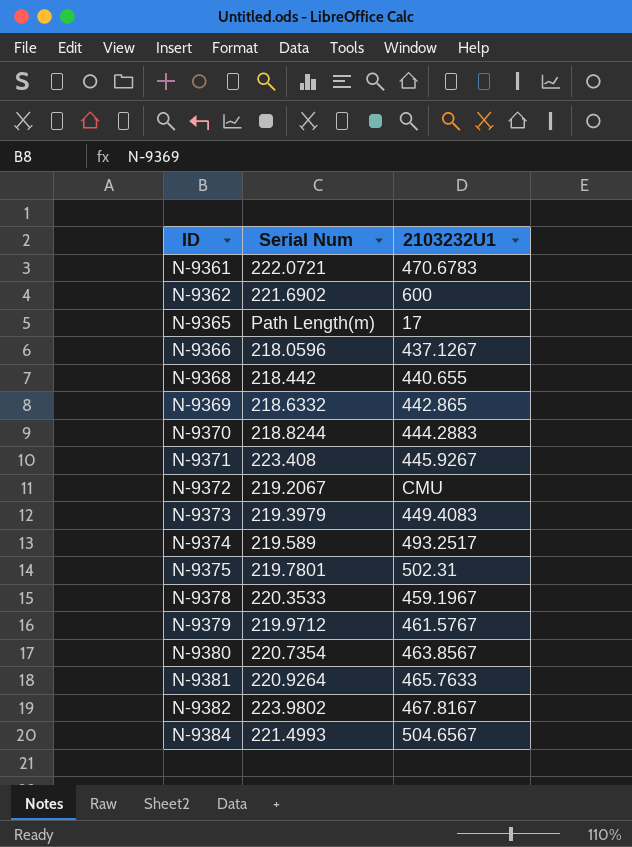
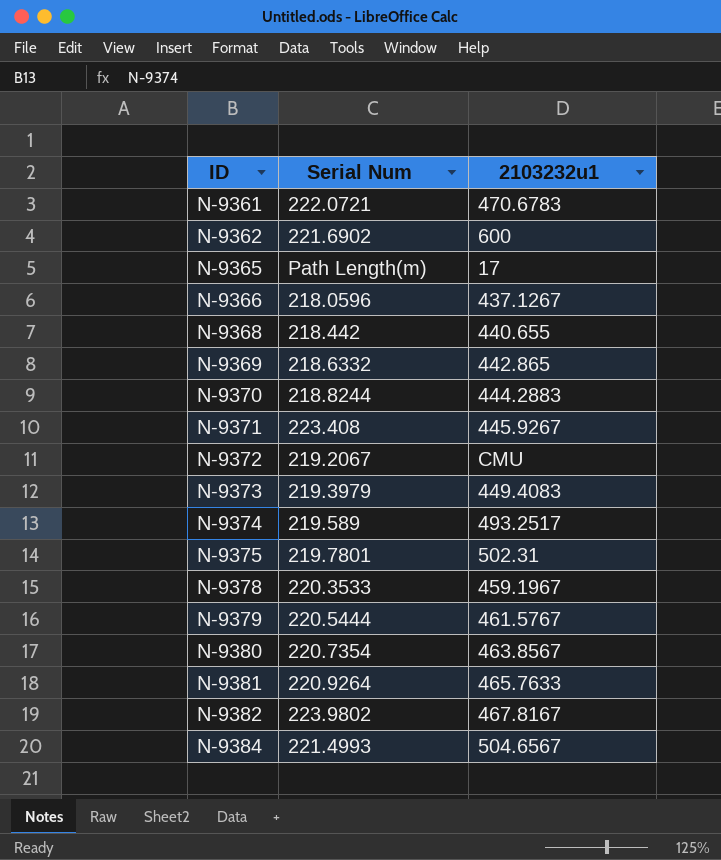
column name: 2103232U1 -> 2103232u1
N-9379 | Serial Num: 219.9712 -> 220.5444

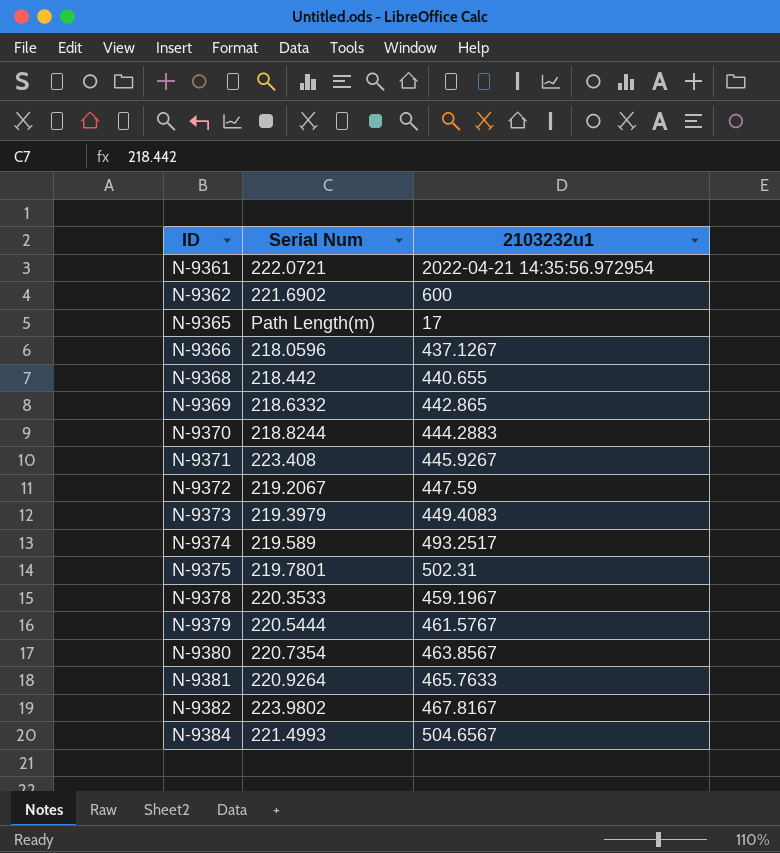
N-9361 | 2103232u1: 470.6783 -> 2022-04-21 14:35:56.972954
N-9372 | 2103232u1: CMU -> 447.59

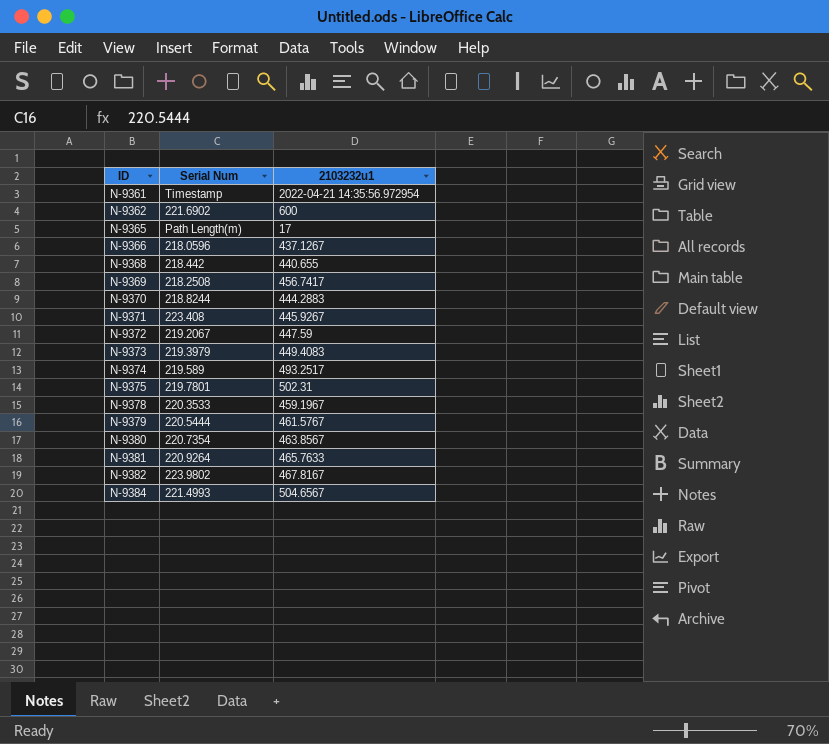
N-9361 | Serial Num: 222.0721 -> Timestamp
N-9369 | Serial Num: 218.6332 -> 218.2508
N-9369 | 2103232u1: 442.865 -> 456.7417

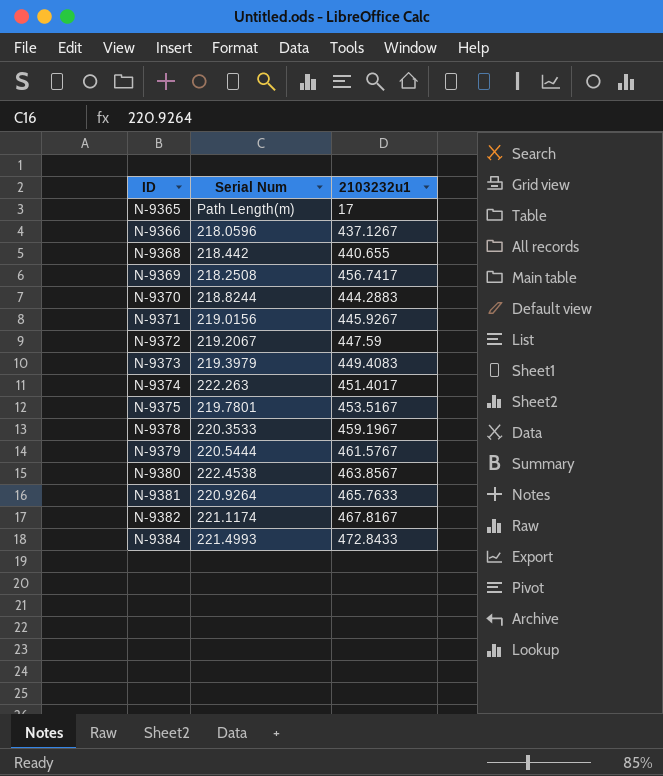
row N-9361: Timestamp | 2022-04-21 14:35:56.972954 -> none
row N-9362: 221.6902 | 600 -> none
N-9371 | Serial Num: 223.408 -> 219.0156
N-9374 | Serial Num: 219.589 -> 222.263
N-9374 | 2103232u1: 493.2517 -> 451.4017
N-9375 | 2103232u1: 502.31 -> 453.5167
N-9380 | Serial Num: 220.7354 -> 222.4538
N-9382 | Serial Num: 223.9802 -> 221.1174
N-9384 | 2103232u1: 504.6567 -> 472.8433

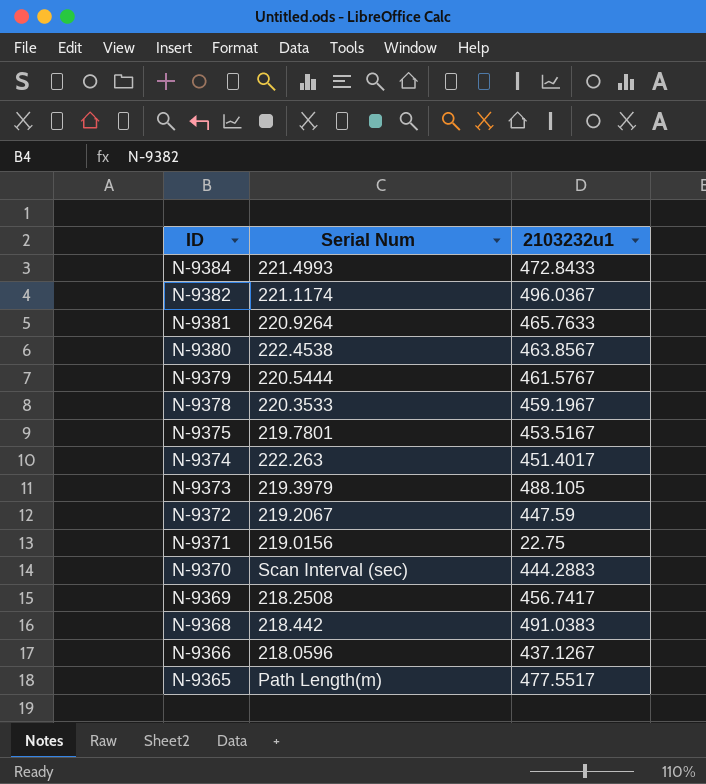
row order: ID ascending -> ID descending
N-9382 | 2103232u1: 467.8167 -> 496.0367
N-9373 | 2103232u1: 449.4083 -> 488.105
N-9371 | 2103232u1: 445.9267 -> 22.75
N-9370 | Serial Num: 218.8244 -> Scan Interval (sec)
N-9368 | 2103232u1: 440.655 -> 491.0383
N-9365 | 2103232u1: 17 -> 477.5517

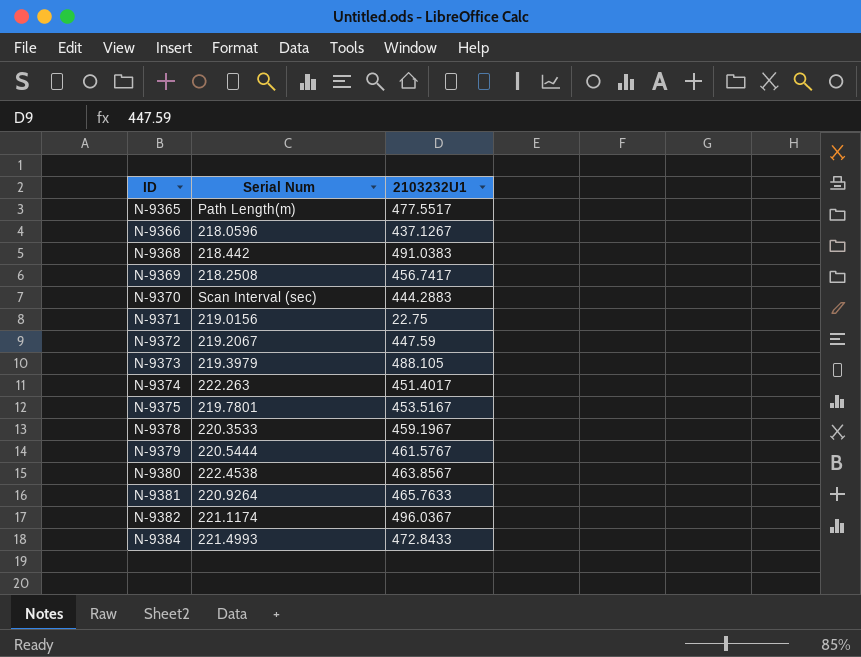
row order: ID descending -> ID ascending
column name: 2103232u1 -> 2103232U1

